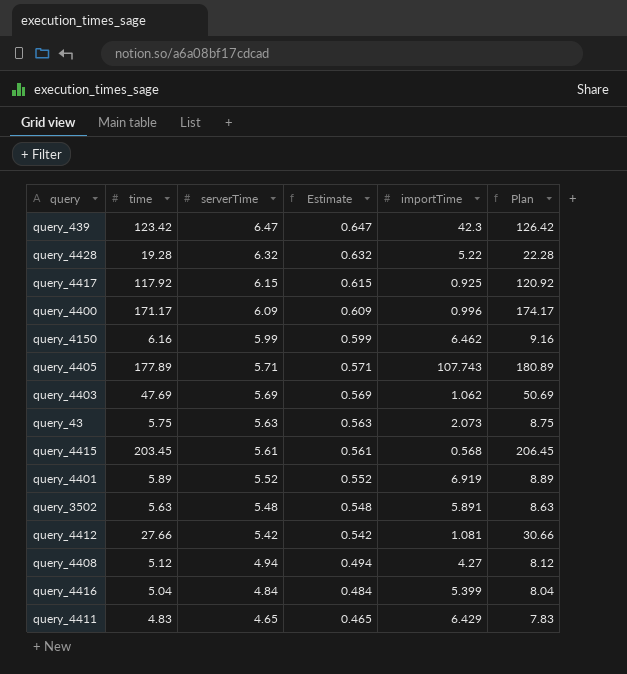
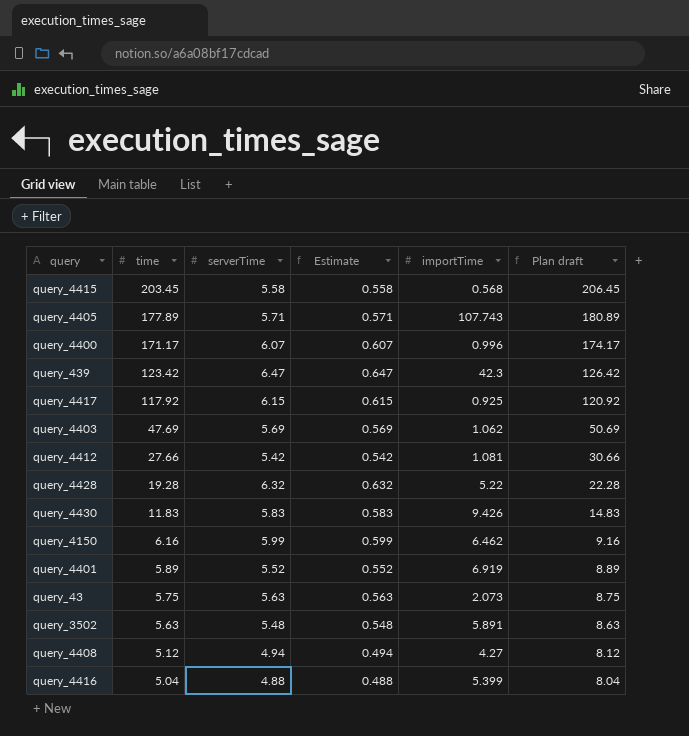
row order: serverTime descending -> time descending
column name: Plan -> Plan draft
row query_4411: 4.83 | 4.65 | 0.465 | 6.429 | 7.83 -> none
query_4415 | serverTime: 5.61 -> 5.58
query_4415 | Estimate: 0.561 -> 0.558
query_4400 | serverTime: 6.09 -> 6.07
query_4400 | Estimate: 0.609 -> 0.607
row query_4430: none -> 11.83 | 5.83 | 0.583 | 9.426 | 14.83
query_4416 | serverTime: 4.84 -> 4.88
query_4416 | Estimate: 0.484 -> 0.488

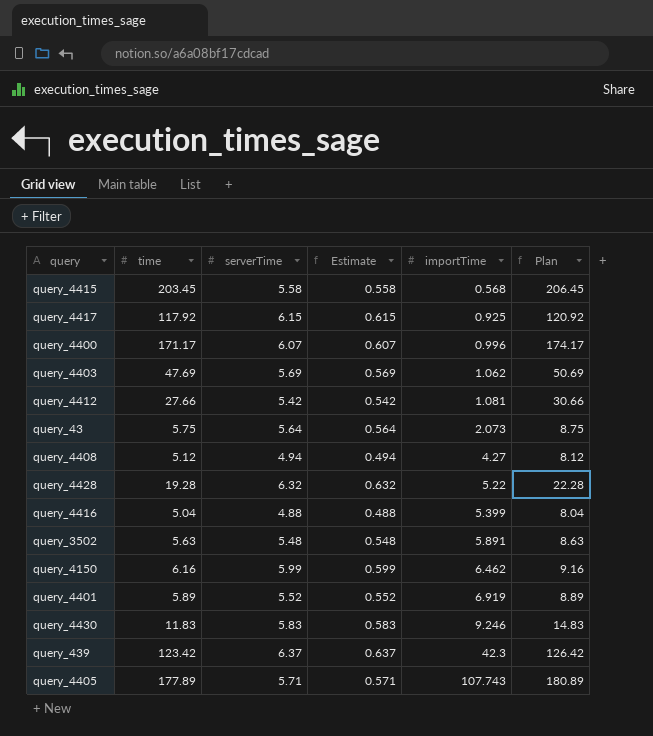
row order: time descending -> importTime ascending
column name: Plan draft -> Plan
query_43 | serverTime: 5.63 -> 5.64
query_43 | Estimate: 0.563 -> 0.564
query_4430 | importTime: 9.426 -> 9.246
query_439 | serverTime: 6.47 -> 6.37
query_439 | Estimate: 0.647 -> 0.637

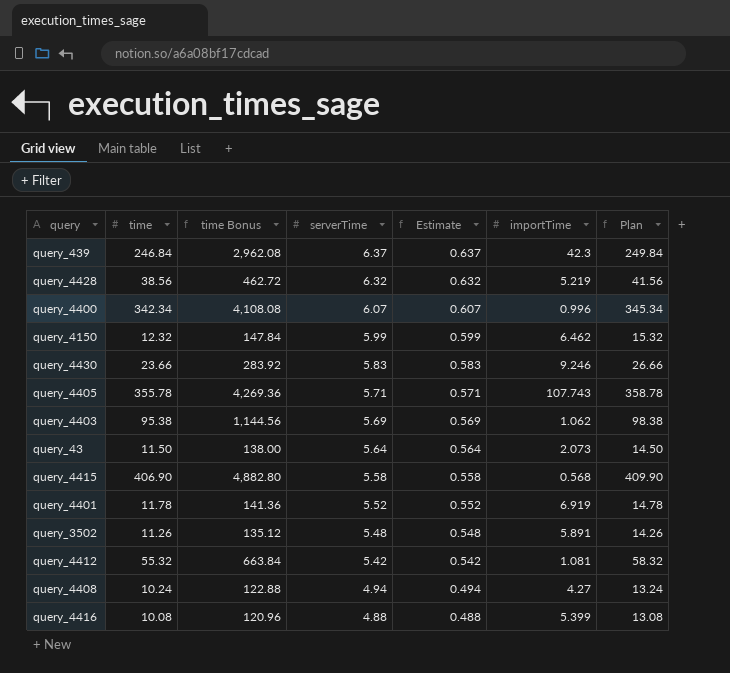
row order: importTime ascending -> serverTime descending
column time Bonus | formula: none -> [time] * 12
row query_4417: 117.92 | 6.15 | 0.615 | 0.925 | 120.92 -> none
query_439 | time: 123.42 -> 246.84
query_439 | Plan: 126.42 -> 249.84
query_4428 | time: 19.28 -> 38.56
query_4428 | importTime: 5.22 -> 5.219
query_4428 | Plan: 22.28 -> 41.56
query_4400 | time: 171.17 -> 342.34
query_4400 | Plan: 174.17 -> 345.34
query_4150 | time: 6.16 -> 12.32
query_4150 | Plan: 9.16 -> 15.32
query_4430 | time: 11.83 -> 23.66
query_4430 | Plan: 14.83 -> 26.66
query_4405 | time: 177.89 -> 355.78
query_4405 | Plan: 180.89 -> 358.78
query_4403 | time: 47.69 -> 95.38
query_4403 | Plan: 50.69 -> 98.38
query_43 | time: 5.75 -> 11.50
query_43 | Plan: 8.75 -> 14.50
query_4415 | time: 203.45 -> 406.90
query_4415 | Plan: 206.45 -> 409.90
query_4401 | time: 5.89 -> 11.78
query_4401 | Plan: 8.89 -> 14.78
query_3502 | time: 5.63 -> 11.26
query_3502 | Plan: 8.63 -> 14.26
query_4412 | time: 27.66 -> 55.32
query_4412 | Plan: 30.66 -> 58.32
query_4408 | time: 5.12 -> 10.24
query_4408 | Plan: 8.12 -> 13.24
query_4416 | time: 5.04 -> 10.08
query_4416 | Plan: 8.04 -> 13.08

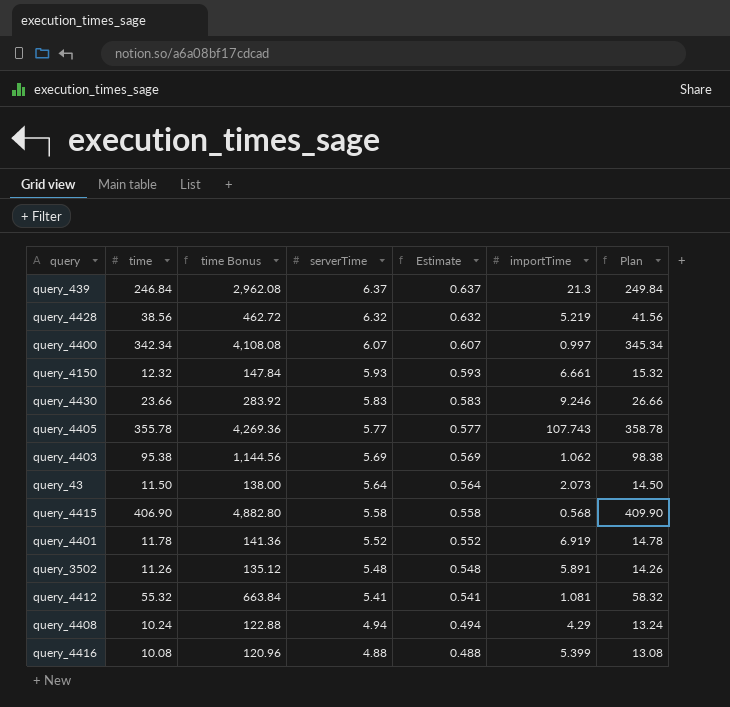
query_439 | importTime: 42.3 -> 21.3
query_4400 | importTime: 0.996 -> 0.997
query_4150 | serverTime: 5.99 -> 5.93
query_4150 | Estimate: 0.599 -> 0.593
query_4150 | importTime: 6.462 -> 6.661
query_4405 | serverTime: 5.71 -> 5.77
query_4405 | Estimate: 0.571 -> 0.577
query_4412 | serverTime: 5.42 -> 5.41
query_4412 | Estimate: 0.542 -> 0.541
query_4408 | importTime: 4.27 -> 4.29

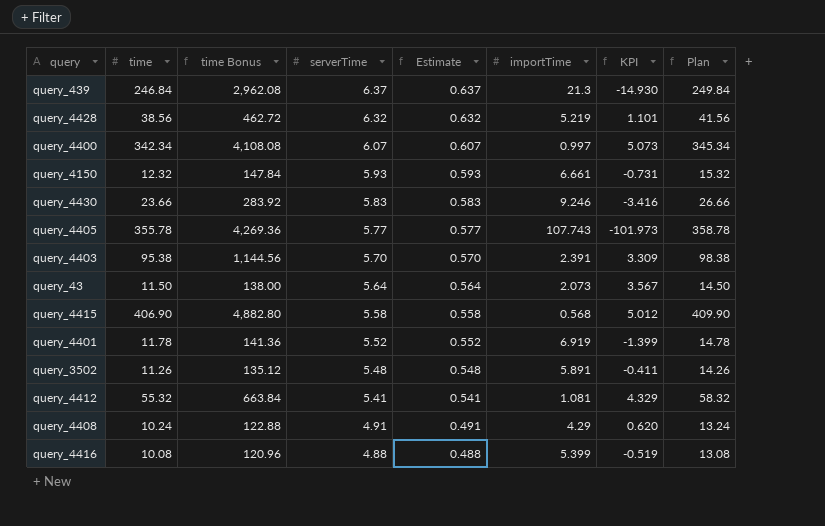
column KPI | formula: none -> [serverTime] - [importTime]
query_4403 | serverTime: 5.69 -> 5.70
query_4403 | Estimate: 0.569 -> 0.570
query_4403 | importTime: 1.062 -> 2.391
query_4408 | serverTime: 4.94 -> 4.91
query_4408 | Estimate: 0.494 -> 0.491

